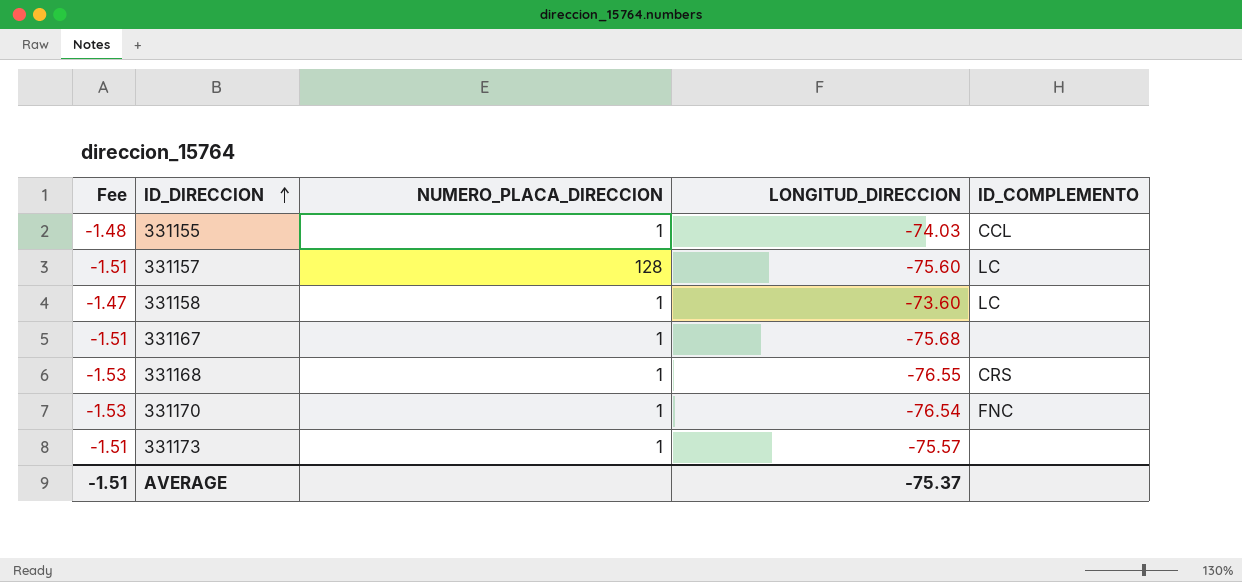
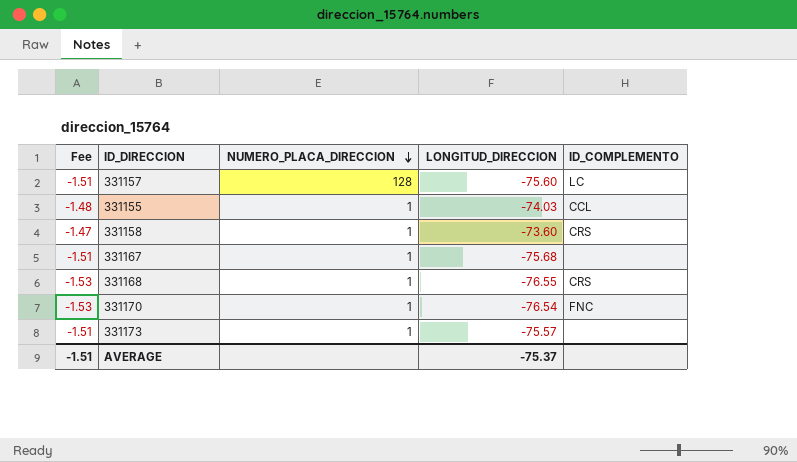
row order: ID_DIRECCION ascending -> NUMERO_PLACA_DIRECCION descending
331158 | ID_COMPLEMENTO: LC -> CRS

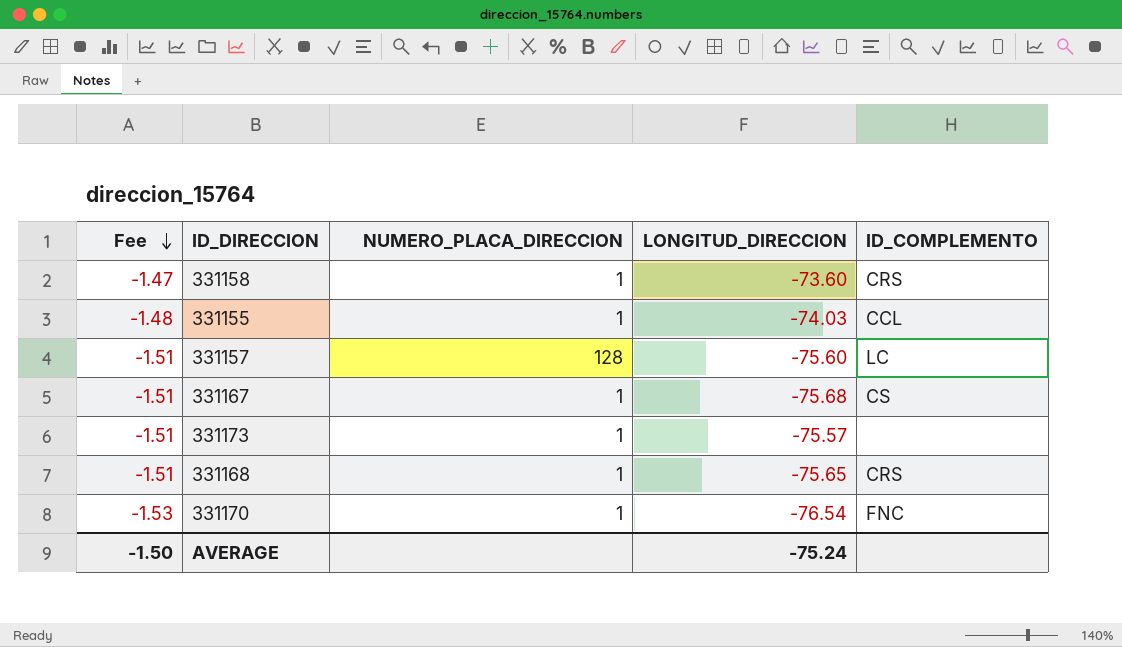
row order: NUMERO_PLACA_DIRECCION descending -> Fee descending
331167 | ID_COMPLEMENTO: none -> CS
331168 | Fee: -1.53 -> -1.51
331168 | LONGITUD_DIRECCION: -76.55 -> -75.65
AVERAGE | Fee: -1.51 -> -1.50
AVERAGE | LONGITUD_DIRECCION: -75.37 -> -75.24

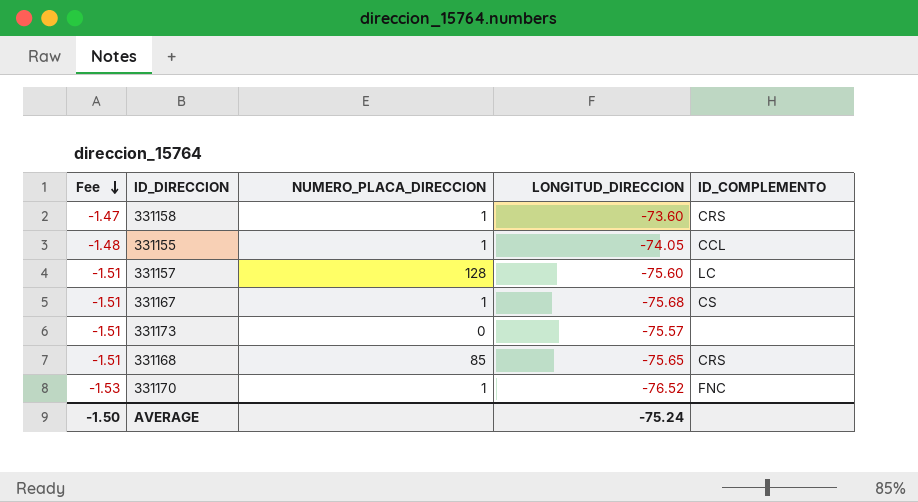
331155 | LONGITUD_DIRECCION: -74.03 -> -74.05
331173 | NUMERO_PLACA_DIRECCION: 1 -> 0
331168 | NUMERO_PLACA_DIRECCION: 1 -> 85
331170 | LONGITUD_DIRECCION: -76.54 -> -76.52

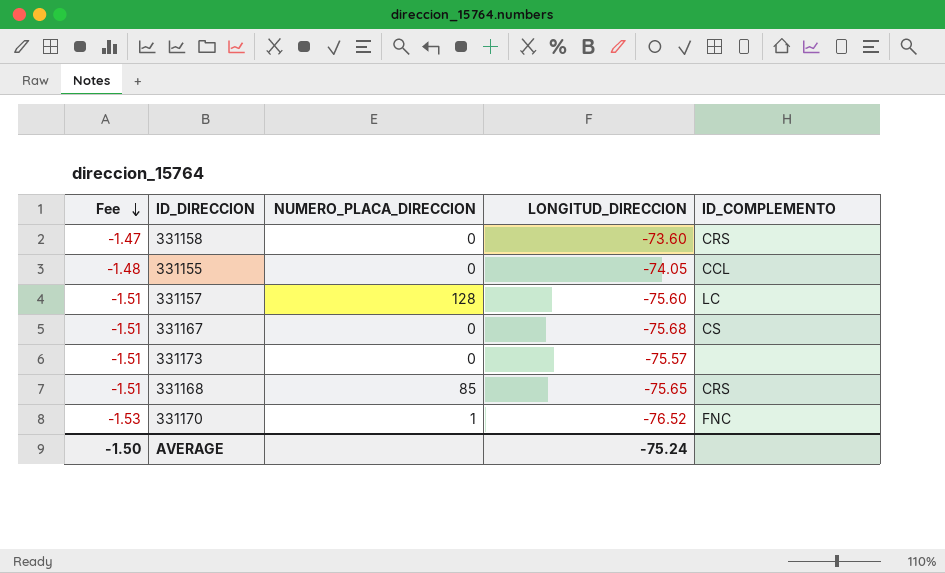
331158 | NUMERO_PLACA_DIRECCION: 1 -> 0
331155 | NUMERO_PLACA_DIRECCION: 1 -> 0
331167 | NUMERO_PLACA_DIRECCION: 1 -> 0

